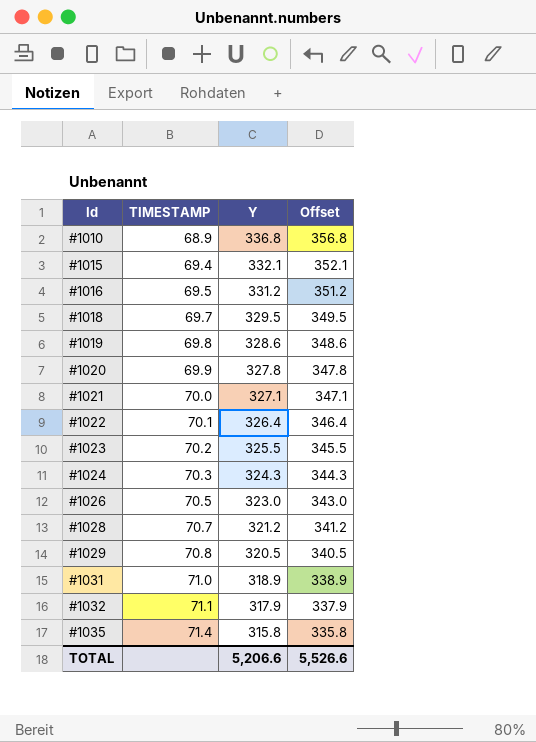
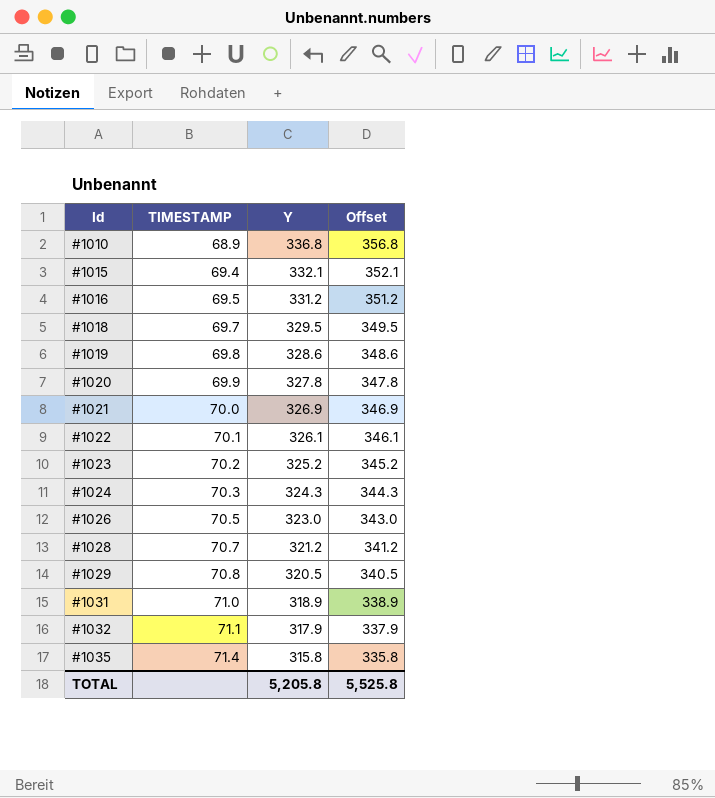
#1021 | Y: 327.1 -> 326.9
#1021 | Offset: 347.1 -> 346.9
#1022 | Y: 326.4 -> 326.1
#1022 | Offset: 346.4 -> 346.1
#1023 | Y: 325.5 -> 325.2
#1023 | Offset: 345.5 -> 345.2
TOTAL | Y: 5,206.6 -> 5,205.8
TOTAL | Offset: 5,526.6 -> 5,525.8

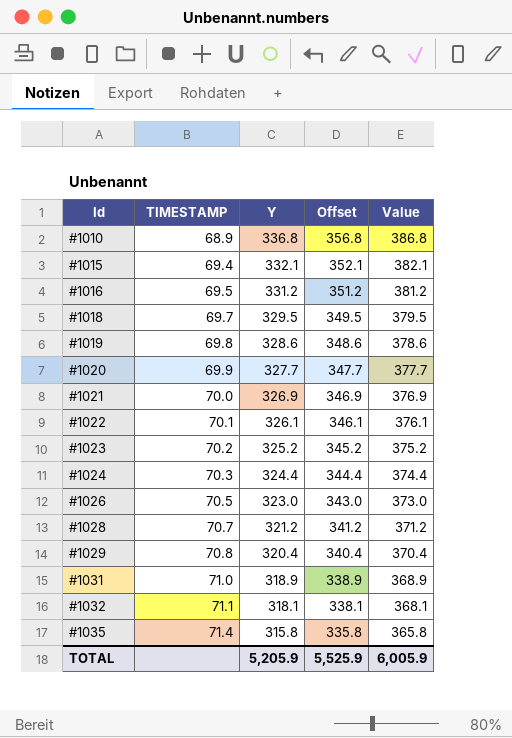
column Value | formula: none -> [Y] + 50
#1020 | Y: 327.8 -> 327.7
#1020 | Offset: 347.8 -> 347.7
#1024 | Y: 324.3 -> 324.4
#1024 | Offset: 344.3 -> 344.4
#1029 | Y: 320.5 -> 320.4
#1029 | Offset: 340.5 -> 340.4
#1032 | Y: 317.9 -> 318.1
#1032 | Offset: 337.9 -> 338.1
TOTAL | Y: 5,205.8 -> 5,205.9
TOTAL | Offset: 5,525.8 -> 5,525.9

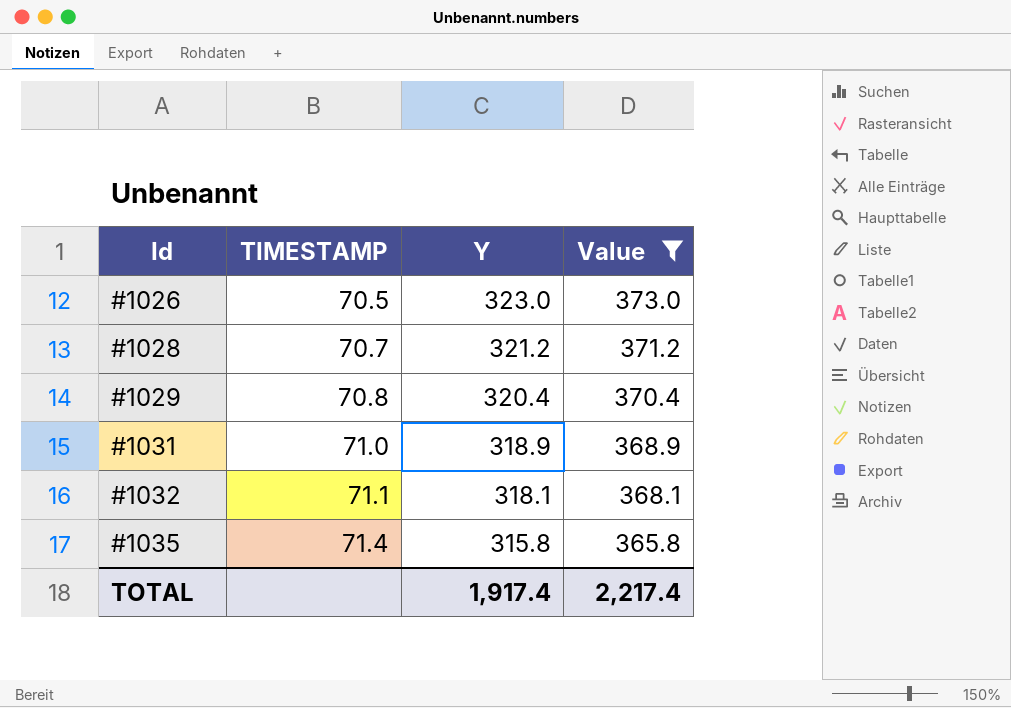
filter: none -> Value <= 373.0
column Offset | formula: [Y] + 20 -> none
TOTAL | Y: 5,205.9 -> 1,917.4
TOTAL | Value: 6,005.9 -> 2,217.4

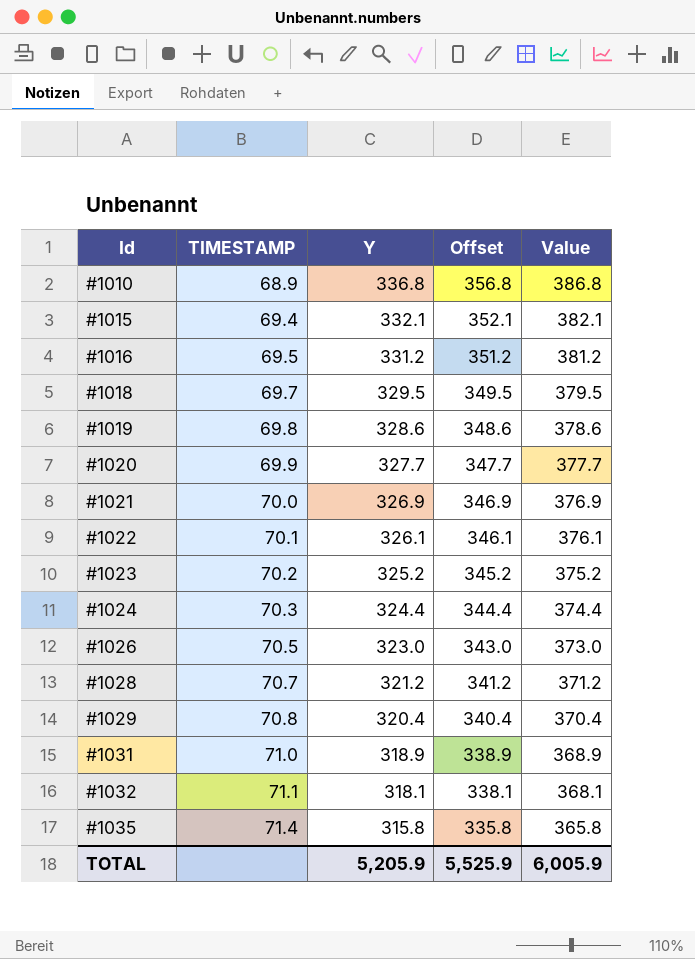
filter: Value <= 373.0 -> none
column Offset | formula: none -> [Y] + 20
TOTAL | Y: 1,917.4 -> 5,205.9
TOTAL | Value: 2,217.4 -> 6,005.9

